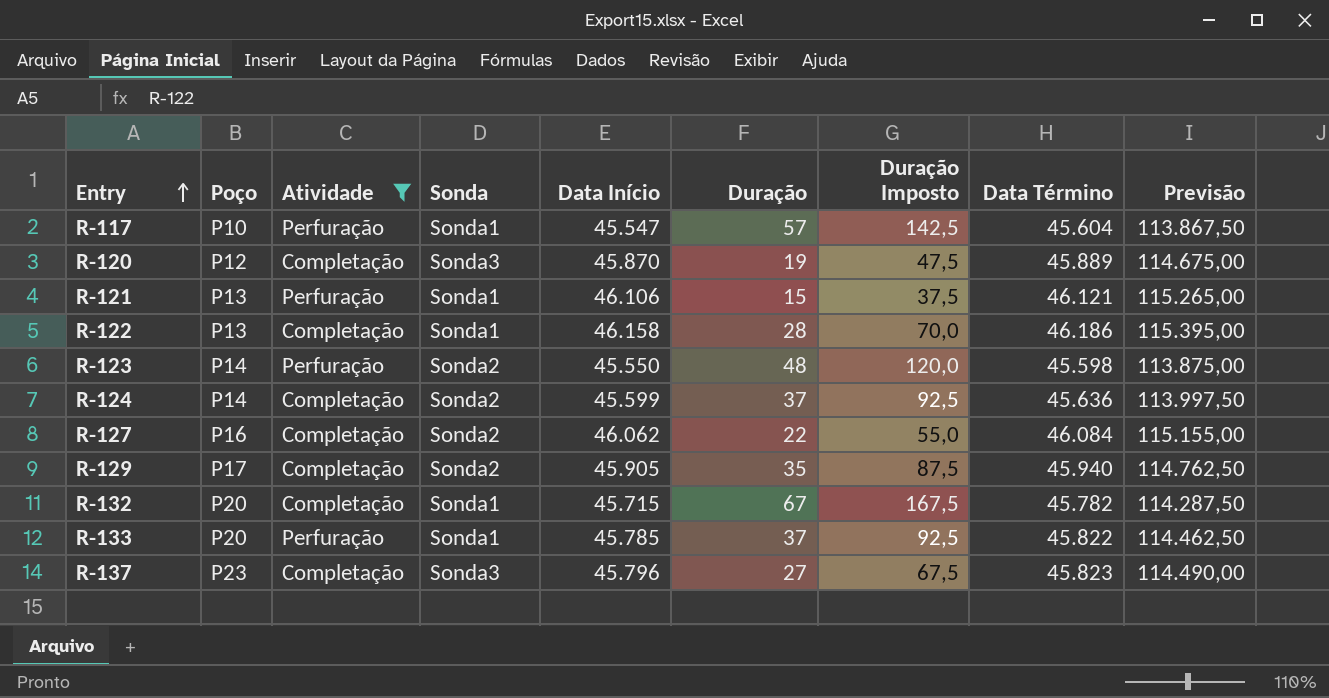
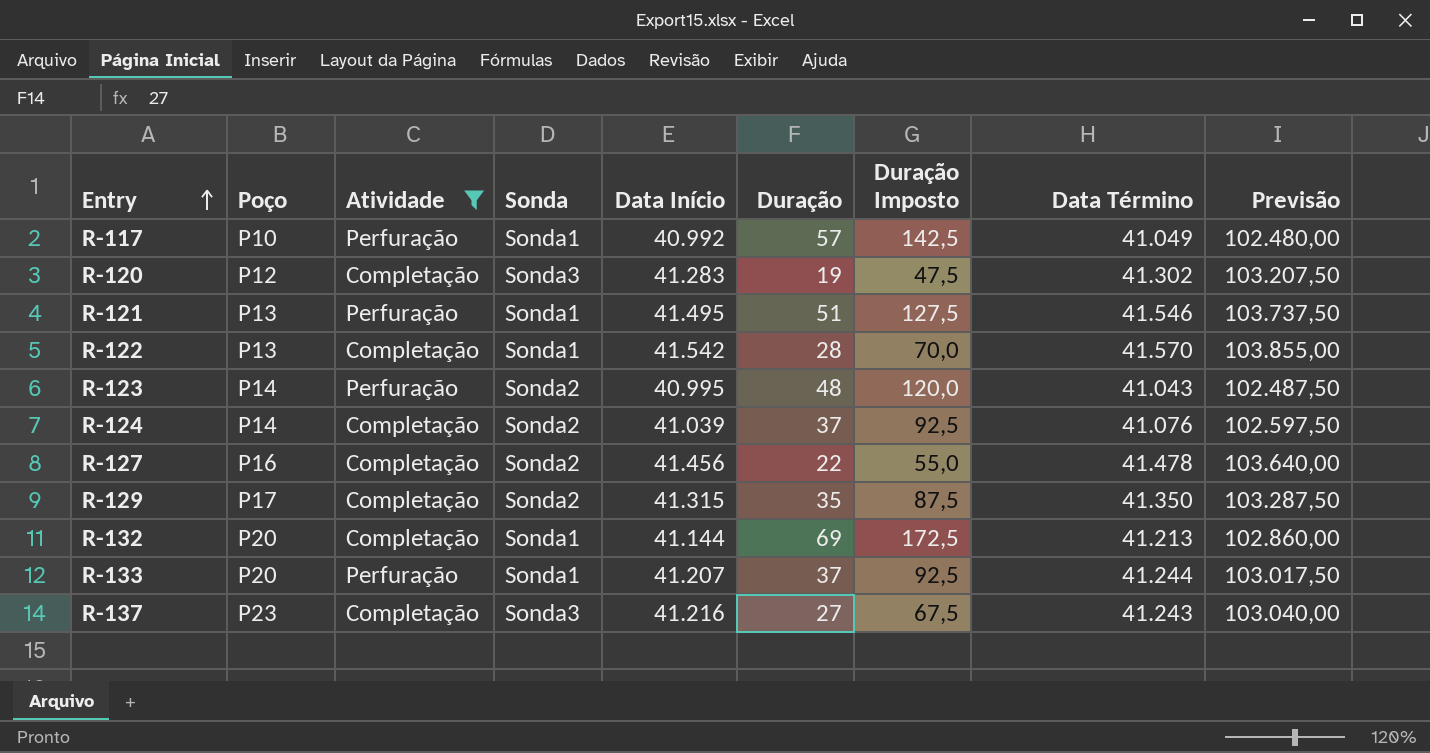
R-117 | Data Início: 45.547 -> 40.992
R-117 | Data Término: 45.604 -> 41.049
R-117 | Previsão: 113.867,50 -> 102.480,00
R-120 | Data Início: 45.870 -> 41.283
R-120 | Data Término: 45.889 -> 41.302
R-120 | Previsão: 114.675,00 -> 103.207,50
R-121 | Data Início: 46.106 -> 41.495
R-121 | Duração: 15 -> 51
R-121 | Duração Imposto: 37,5 -> 127,5
R-121 | Data Término: 46.121 -> 41.546
R-121 | Previsão: 115.265,00 -> 103.737,50
R-122 | Data Início: 46.158 -> 41.542
R-122 | Data Término: 46.186 -> 41.570
R-122 | Previsão: 115.395,00 -> 103.855,00
R-123 | Data Início: 45.550 -> 40.995
R-123 | Data Término: 45.598 -> 41.043
R-123 | Previsão: 113.875,00 -> 102.487,50
R-124 | Data Início: 45.599 -> 41.039
R-124 | Data Término: 45.636 -> 41.076
R-124 | Previsão: 113.997,50 -> 102.597,50
R-127 | Data Início: 46.062 -> 41.456
R-127 | Data Término: 46.084 -> 41.478
R-127 | Previsão: 115.155,00 -> 103.640,00
R-129 | Data Início: 45.905 -> 41.315
R-129 | Data Término: 45.940 -> 41.350
R-129 | Previsão: 114.762,50 -> 103.287,50
R-132 | Data Início: 45.715 -> 41.144
R-132 | Duração: 67 -> 69
R-132 | Duração Imposto: 167,5 -> 172,5
R-132 | Data Término: 45.782 -> 41.213
R-132 | Previsão: 114.287,50 -> 102.860,00
R-133 | Data Início: 45.785 -> 41.207
R-133 | Data Término: 45.822 -> 41.244
R-133 | Previsão: 114.462,50 -> 103.017,50
R-137 | Data Início: 45.796 -> 41.216
R-137 | Data Término: 45.823 -> 41.243
R-137 | Previsão: 114.490,00 -> 103.040,00

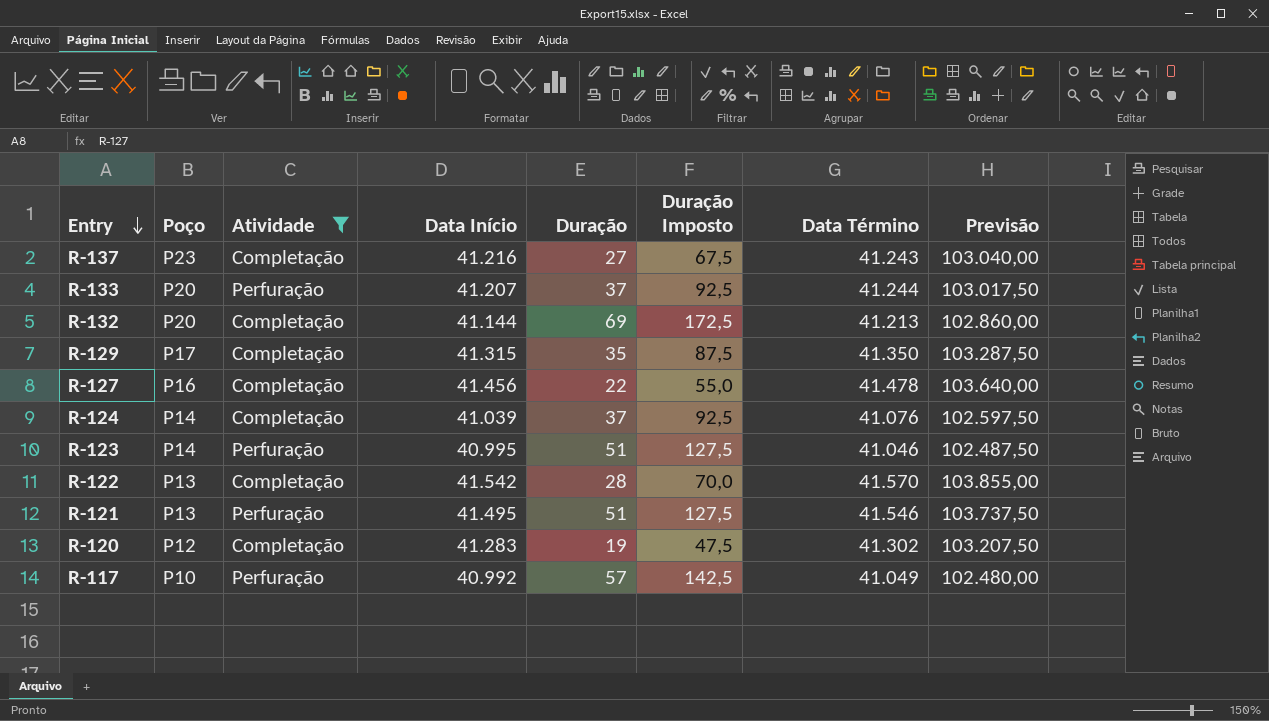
row order: Entry ascending -> Entry descending
column Sonda | position: 4 -> none
R-123 | Duração: 48 -> 51
R-123 | Duração Imposto: 120,0 -> 127,5
R-123 | Data Término: 41.043 -> 41.046

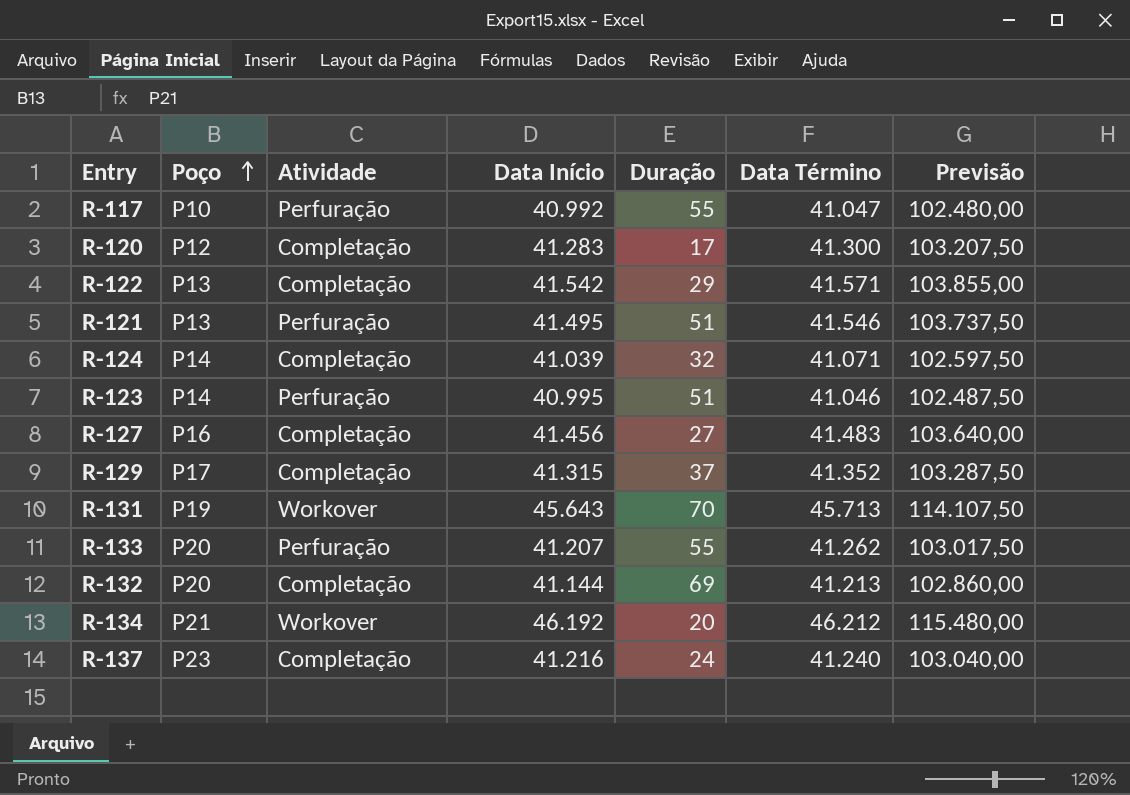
filter: Atividade != Workover -> none
row order: Entry descending -> Poço ascending
column Duração Imposto | formula: [Duração] * 2,5 -> none
R-117 | Duração: 57 -> 55
R-117 | Data Término: 41.049 -> 41.047
R-120 | Duração: 19 -> 17
R-120 | Data Término: 41.302 -> 41.300
R-122 | Duração: 28 -> 29
R-122 | Data Término: 41.570 -> 41.571
R-124 | Duração: 37 -> 32
R-124 | Data Término: 41.076 -> 41.071
R-127 | Duração: 22 -> 27
R-127 | Data Término: 41.478 -> 41.483
R-129 | Duração: 35 -> 37
R-129 | Data Término: 41.350 -> 41.352
R-133 | Duração: 37 -> 55
R-133 | Data Término: 41.244 -> 41.262
R-137 | Duração: 27 -> 24
R-137 | Data Término: 41.243 -> 41.240

